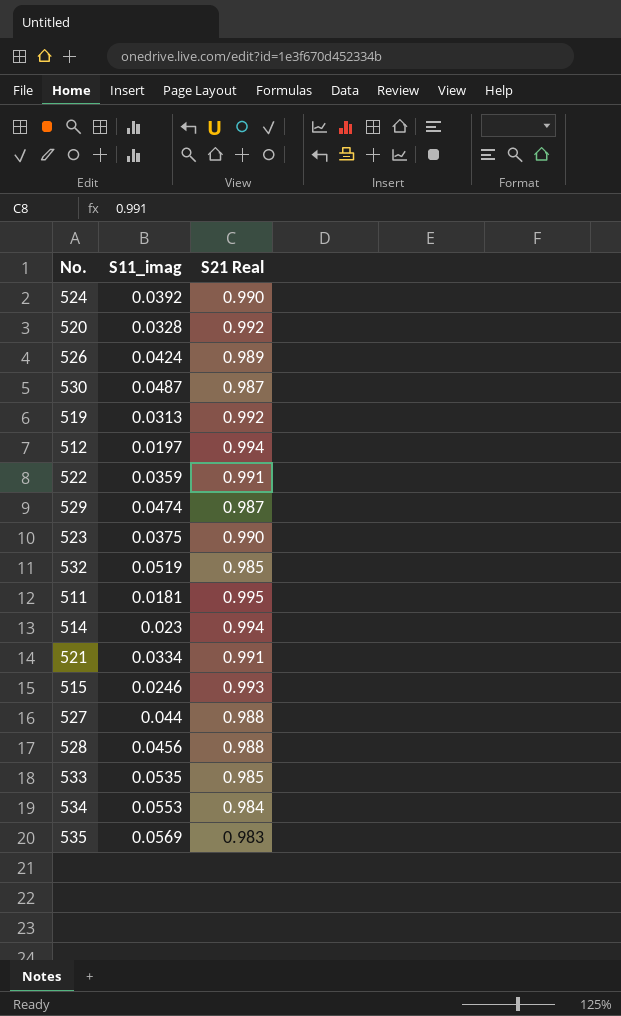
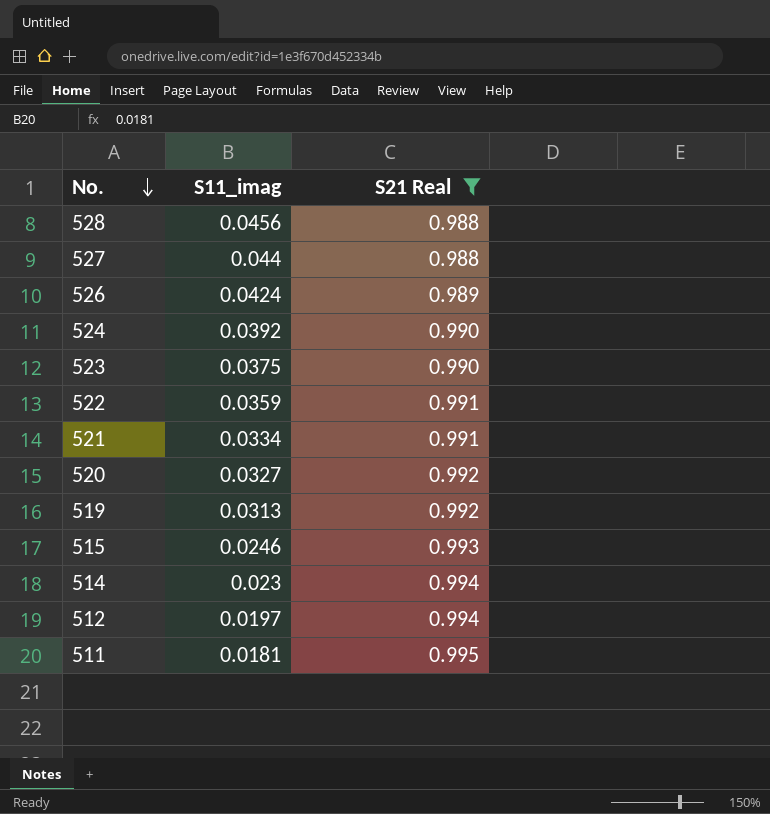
filter: none -> S21 Real >= 0.988
row order: none -> No. descending
520 | S11_imag: 0.0328 -> 0.0327

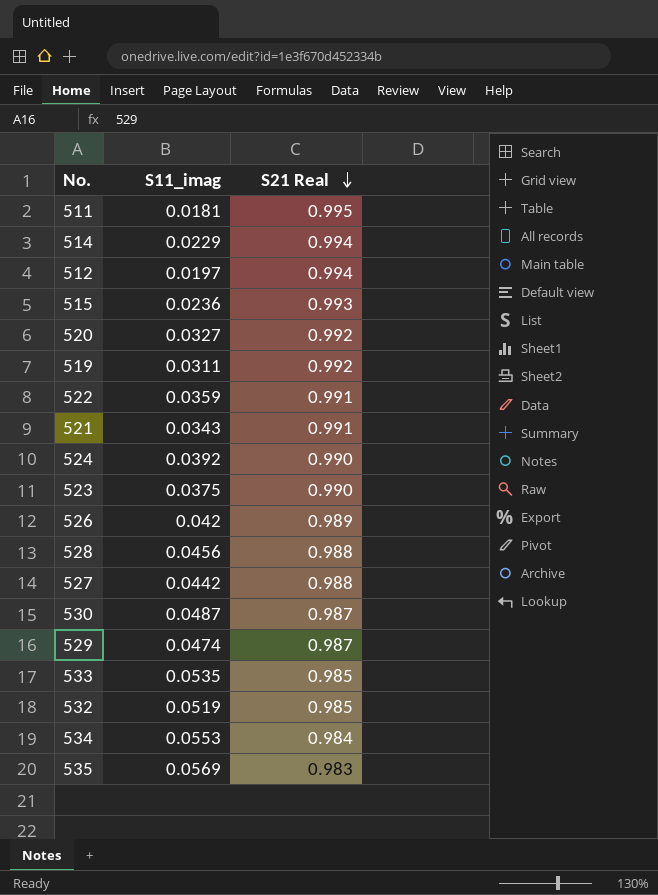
filter: S21 Real >= 0.988 -> none
row order: No. descending -> S21 Real descending
514 | S11_imag: 0.023 -> 0.0229
515 | S11_imag: 0.0246 -> 0.0236
519 | S11_imag: 0.0313 -> 0.0311
521 | S11_imag: 0.0334 -> 0.0343
526 | S11_imag: 0.0424 -> 0.042
527 | S11_imag: 0.044 -> 0.0442

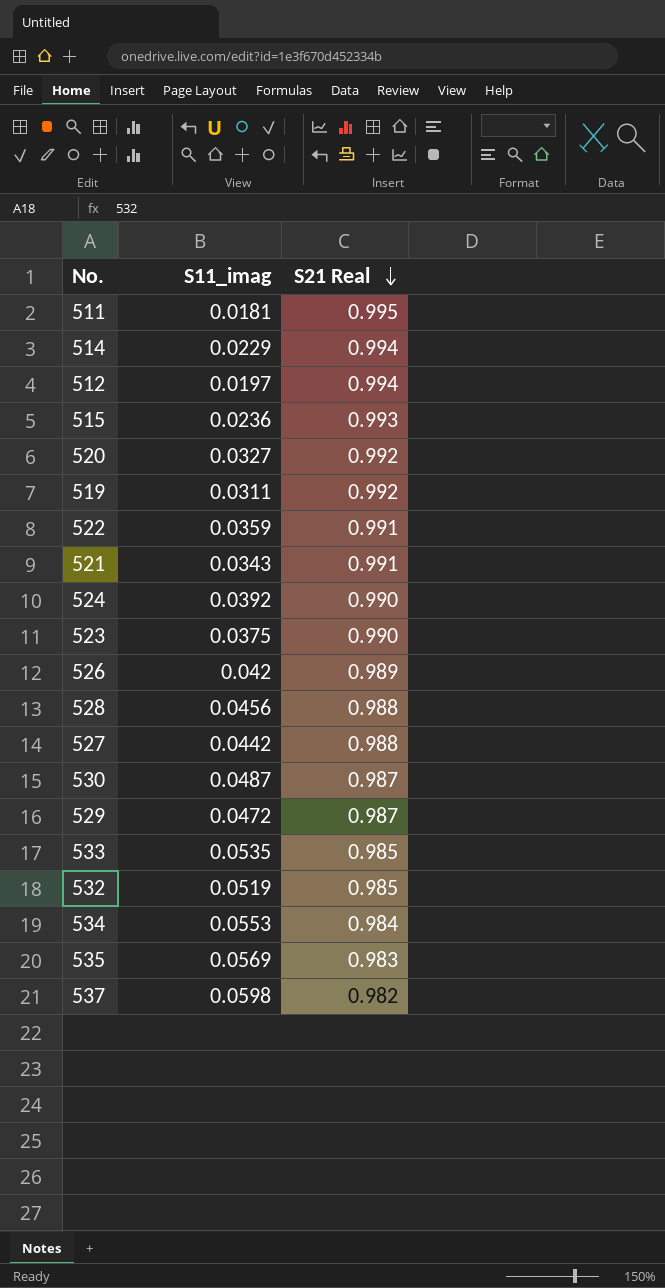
529 | S11_imag: 0.0474 -> 0.0472
row 537: none -> 0.0598 | 0.982

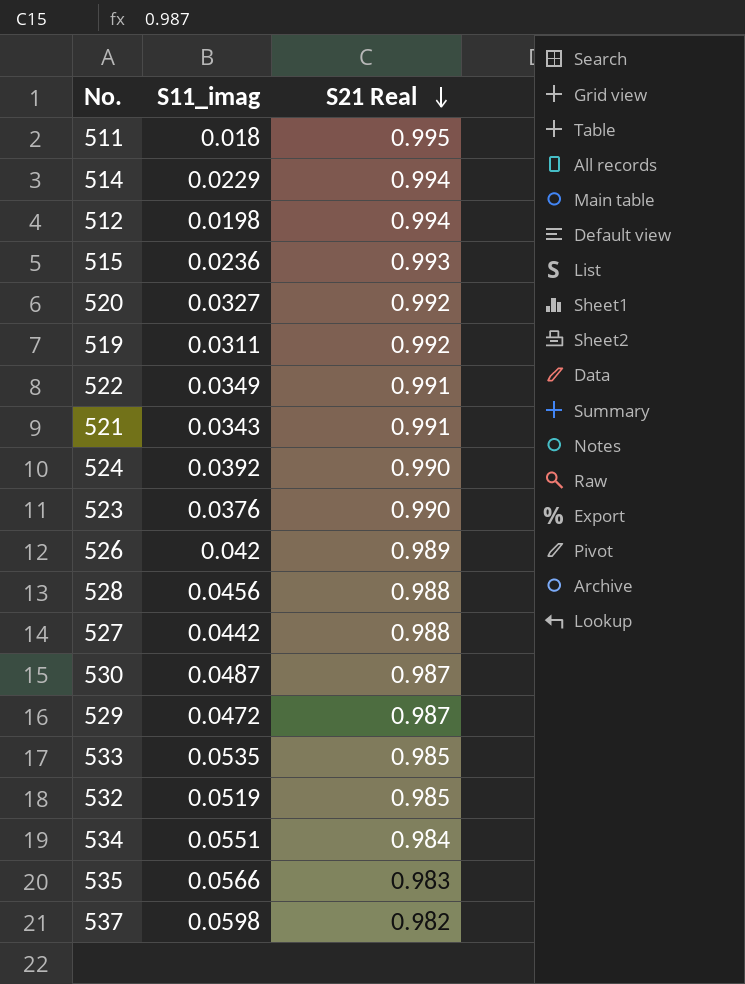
511 | S11_imag: 0.0181 -> 0.018
512 | S11_imag: 0.0197 -> 0.0198
522 | S11_imag: 0.0359 -> 0.0349
523 | S11_imag: 0.0375 -> 0.0376
534 | S11_imag: 0.0553 -> 0.0551
535 | S11_imag: 0.0569 -> 0.0566

